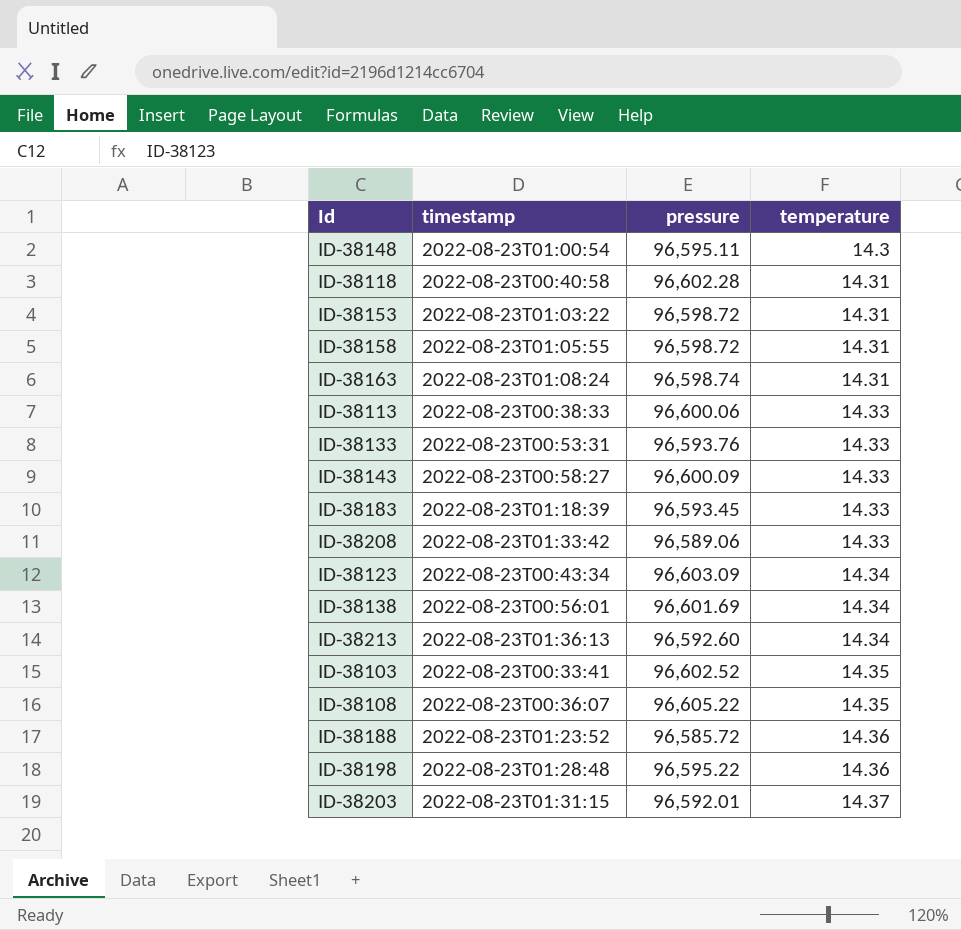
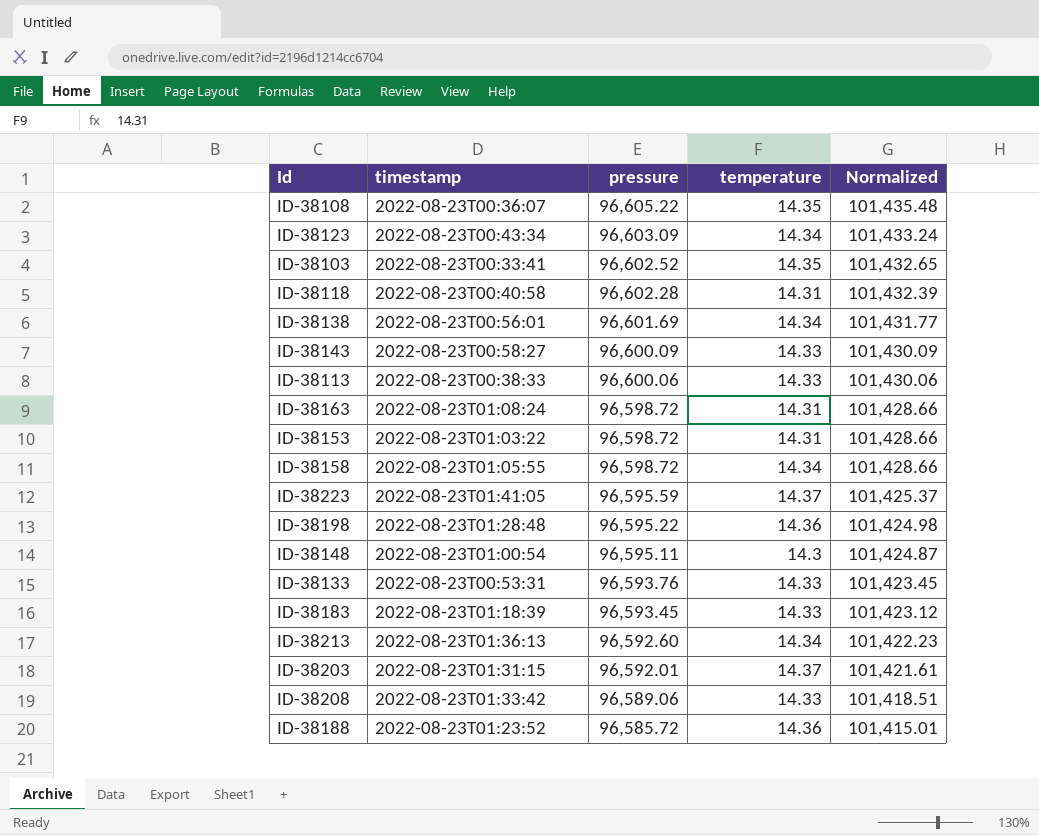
row order: temperature ascending -> pressure descending
column Normalized | formula: none -> [pressure] * 1.05
ID-38163 | pressure: 96,598.74 -> 96,598.72
ID-38158 | temperature: 14.31 -> 14.34
row ID-38223: none -> 2022-08-23T01:41:05 | 96,595.59 | 14.37 | 101,425.37

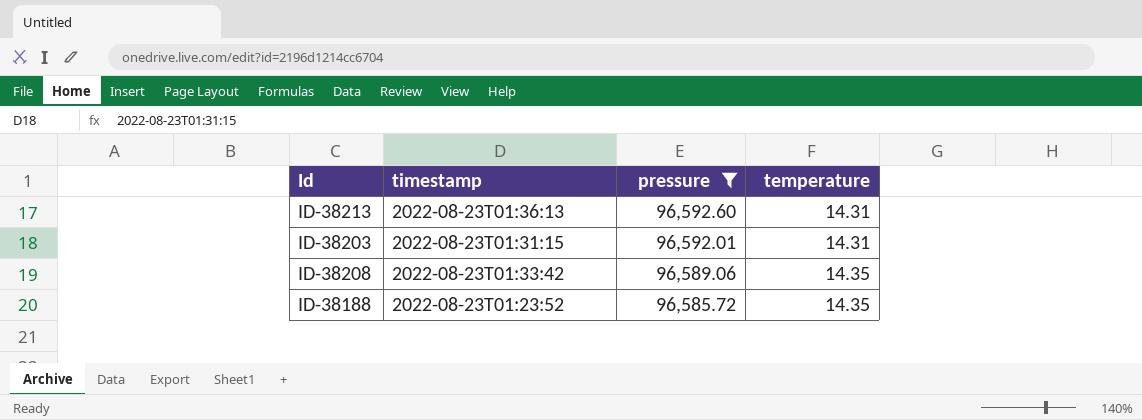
filter: none -> pressure <= 96,592.60
column Normalized | formula: [pressure] * 1.05 -> none
ID-38213 | temperature: 14.34 -> 14.31
ID-38203 | temperature: 14.37 -> 14.31
ID-38208 | temperature: 14.33 -> 14.35
ID-38188 | temperature: 14.36 -> 14.35

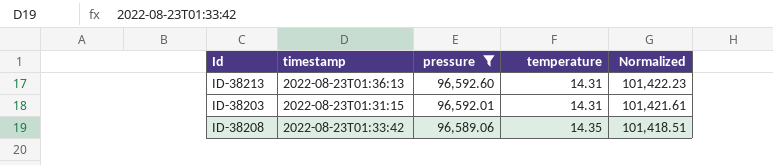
column Normalized | formula: none -> [pressure] * 1.05
row ID-38188: 2022-08-23T01:23:52 | 96,585.72 | 14.35 -> none

